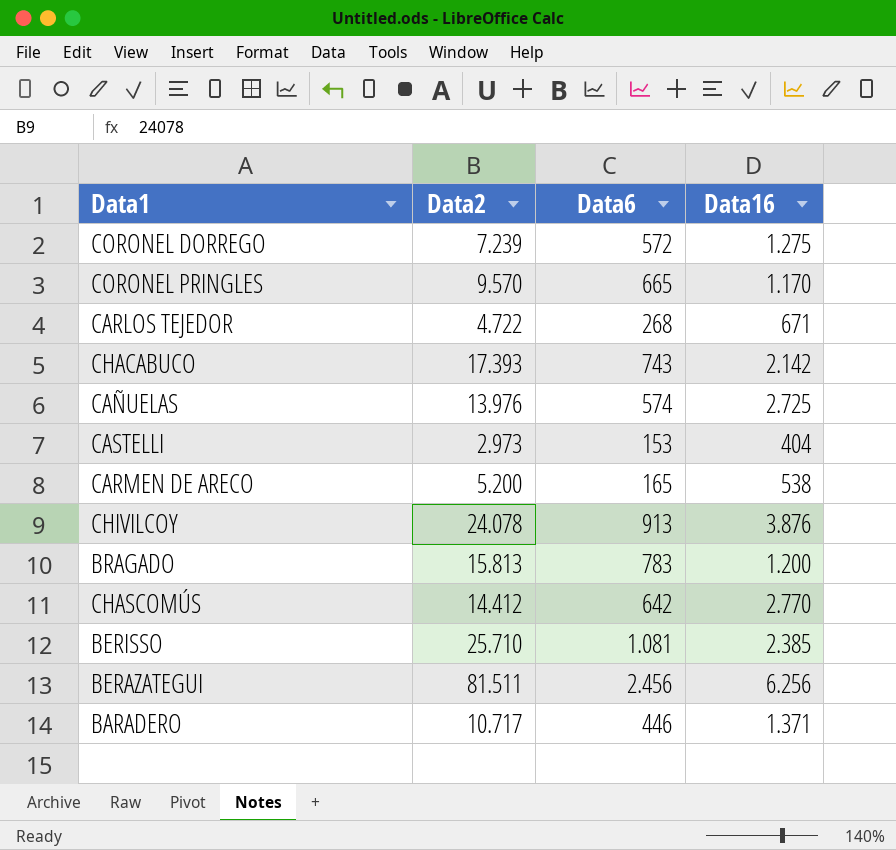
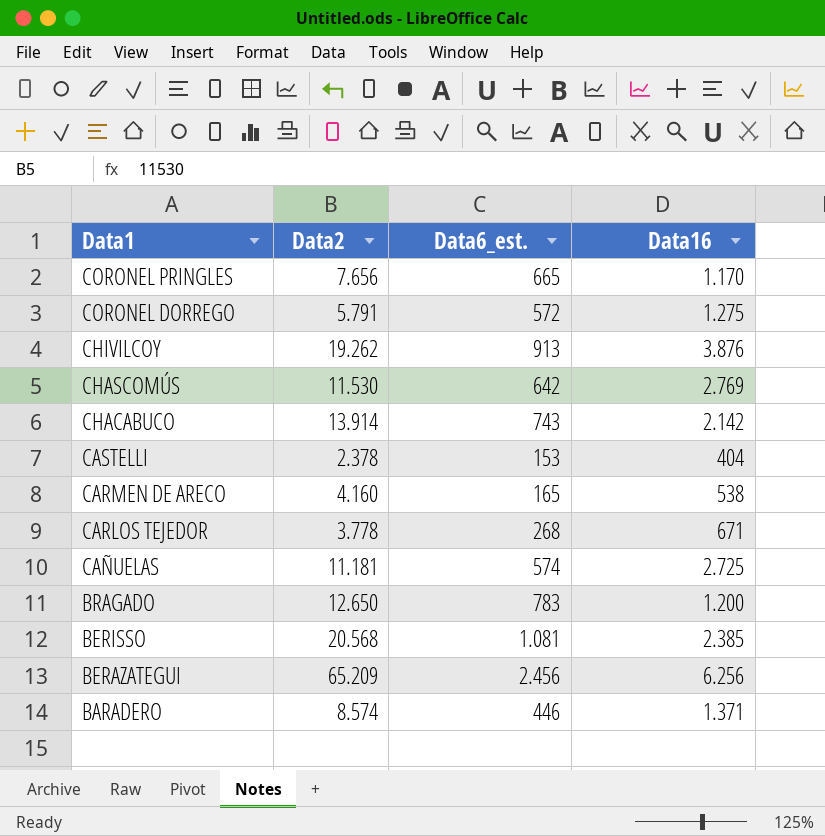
row order: none -> Data1 descending
column name: Data6 -> Data6_est.
CORONEL PRINGLES | Data2: 9.570 -> 7.656
CORONEL DORREGO | Data2: 7.239 -> 5.791
CHIVILCOY | Data2: 24.078 -> 19.262
CHASCOMÚS | Data2: 14.412 -> 11.530
CHASCOMÚS | Data16: 2.770 -> 2.769
CHACABUCO | Data2: 17.393 -> 13.914
CASTELLI | Data2: 2.973 -> 2.378
CARMEN DE ARECO | Data2: 5.200 -> 4.160
CARLOS TEJEDOR | Data2: 4.722 -> 3.778
CAÑUELAS | Data2: 13.976 -> 11.181
BRAGADO | Data2: 15.813 -> 12.650
BERISSO | Data2: 25.710 -> 20.568
BERAZATEGUI | Data2: 81.511 -> 65.209
BARADERO | Data2: 10.717 -> 8.574

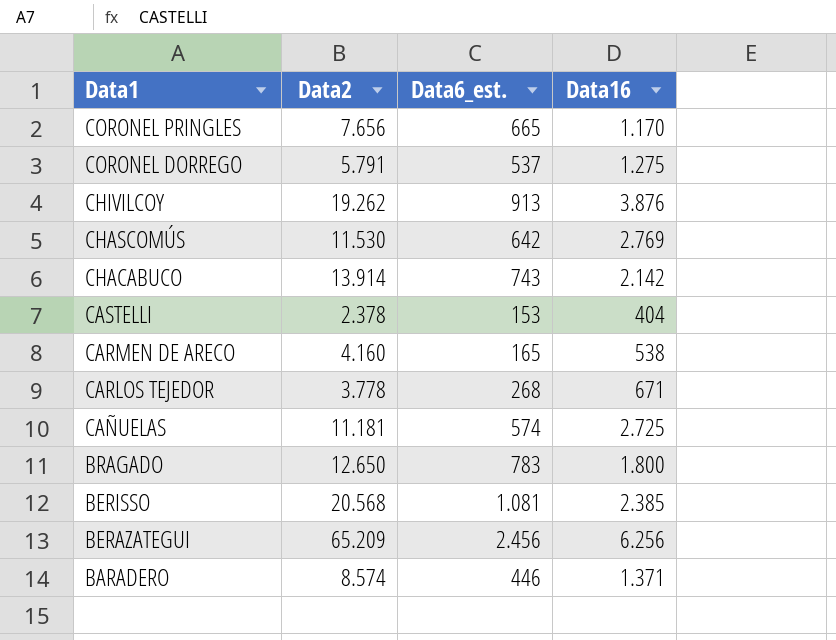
CORONEL DORREGO | Data6_est.: 572 -> 537
BRAGADO | Data16: 1.200 -> 1.800

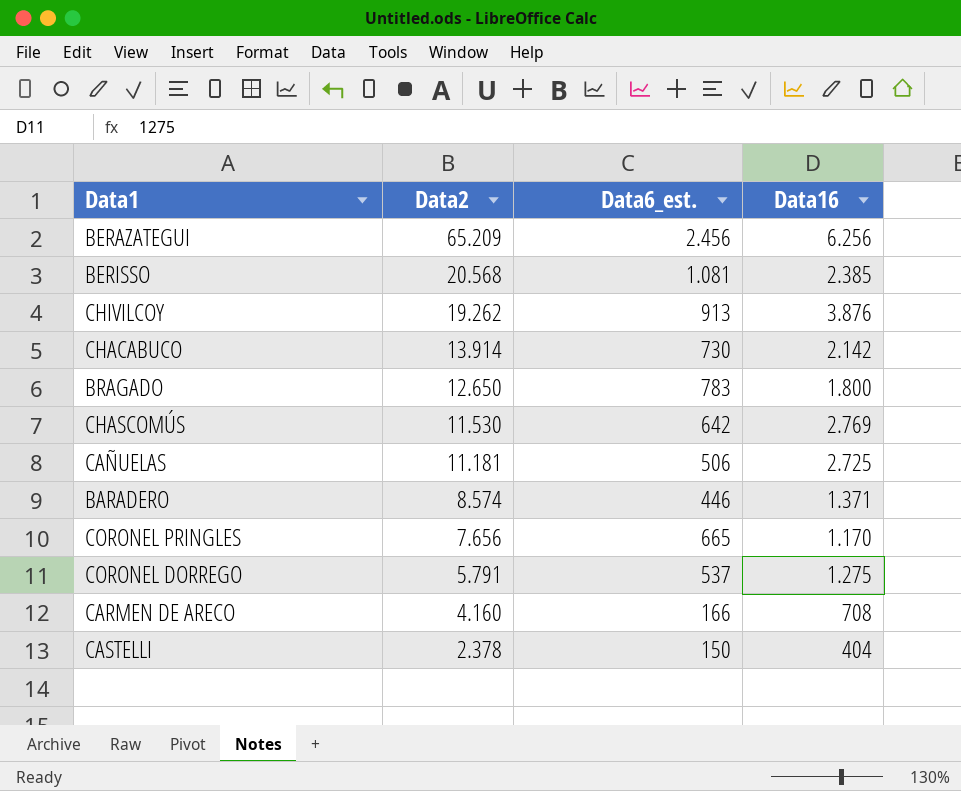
row order: Data1 descending -> Data2 descending
row CARLOS TEJEDOR: 3.778 | 268 | 671 -> none
CHACABUCO | Data6_est.: 743 -> 730
CAÑUELAS | Data6_est.: 574 -> 506
CARMEN DE ARECO | Data6_est.: 165 -> 166
CARMEN DE ARECO | Data16: 538 -> 708
CASTELLI | Data6_est.: 153 -> 150

